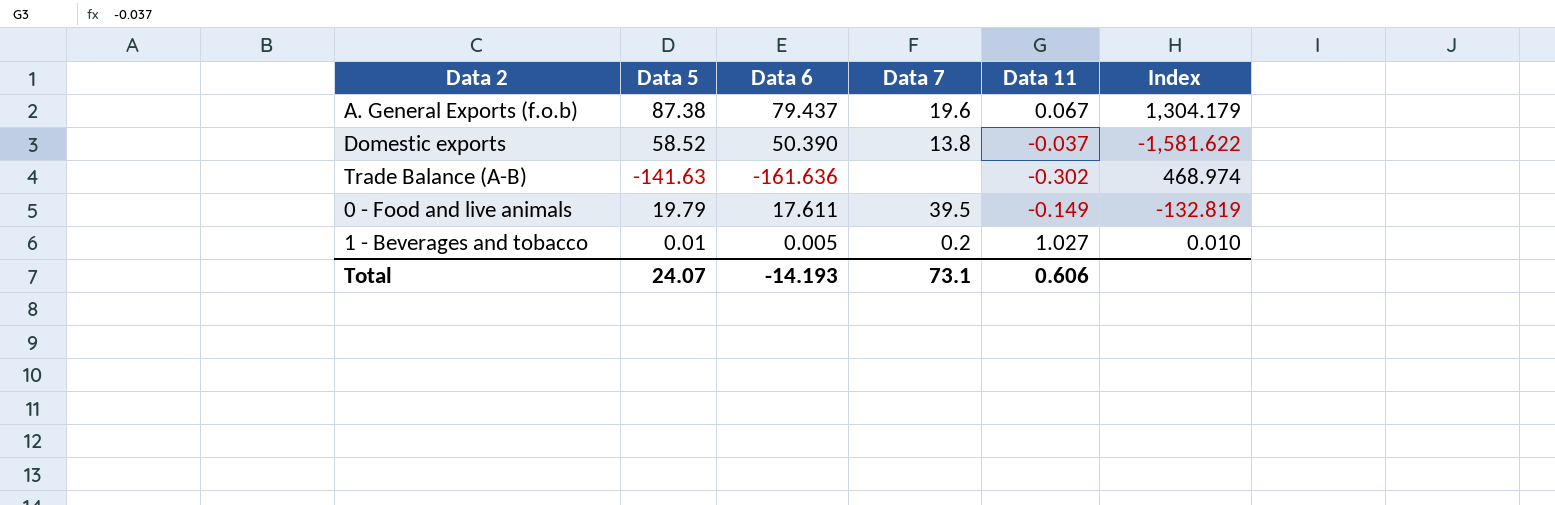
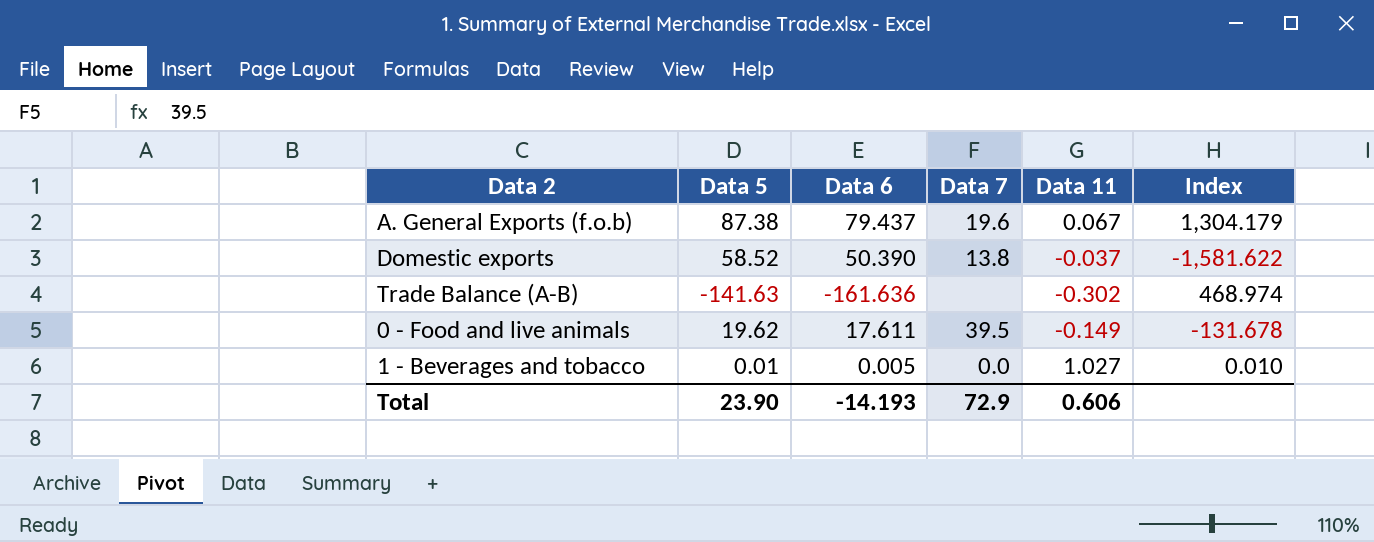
0 - Food and live animals | Data 5: 19.79 -> 19.62
0 - Food and live animals | Index: -132.819 -> -131.678
1 - Beverages and tobacco | Data 7: 0.2 -> 0.0
Total | Data 5: 24.07 -> 23.90
Total | Data 7: 73.1 -> 72.9

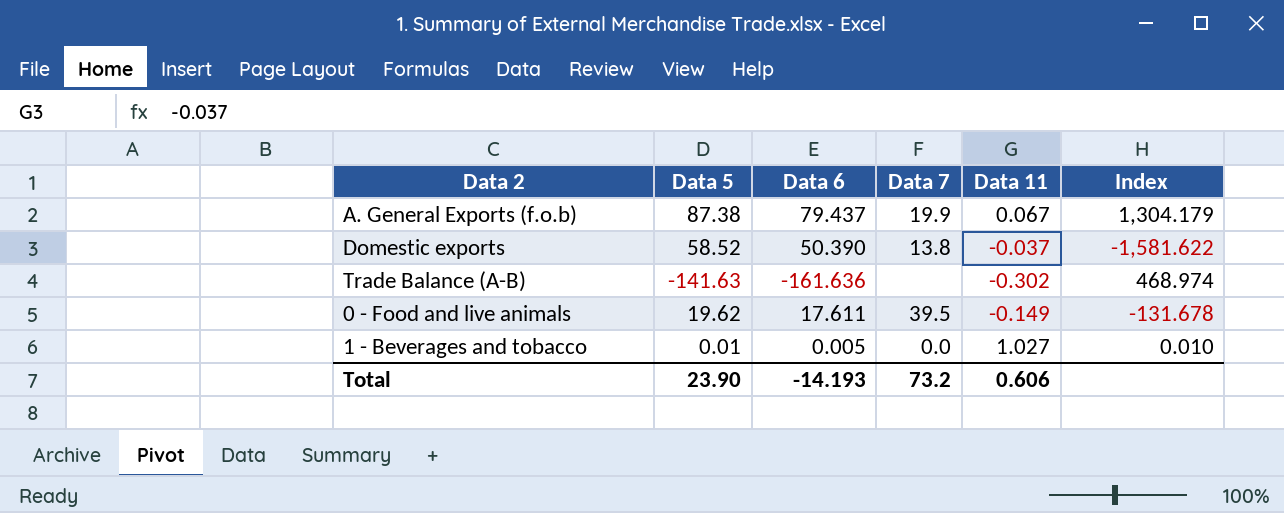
A. General Exports (f.o.b) | Data 7: 19.6 -> 19.9
Total | Data 7: 72.9 -> 73.2

